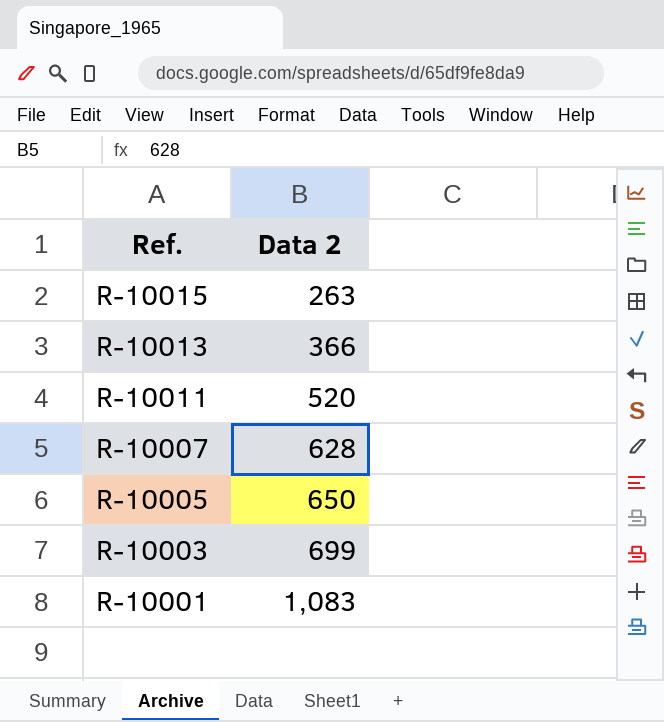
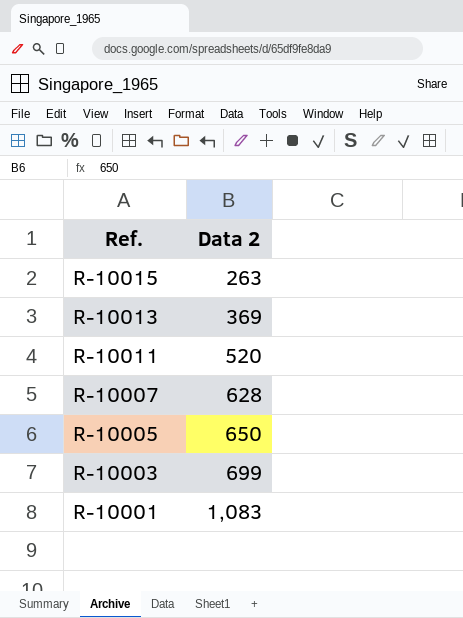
R-10013 | Data 2: 366 -> 369

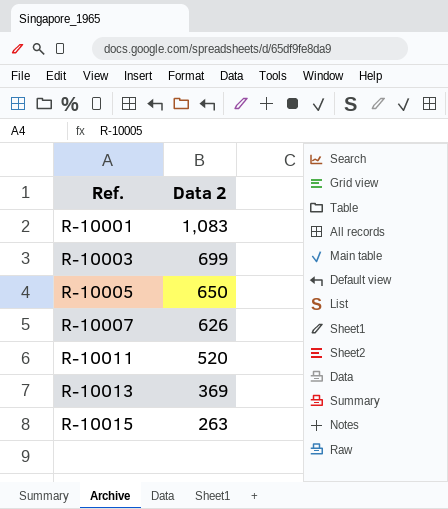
row order: Ref. descending -> Ref. ascending
R-10007 | Data 2: 628 -> 626

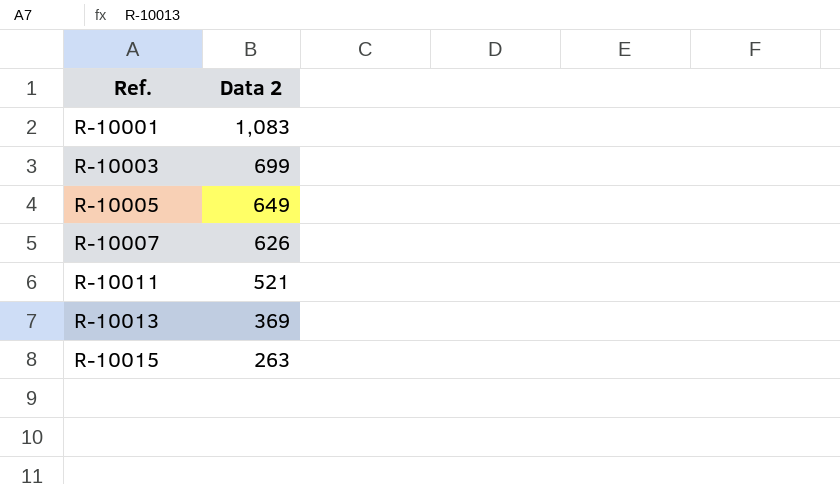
R-10005 | Data 2: 650 -> 649
R-10011 | Data 2: 520 -> 521

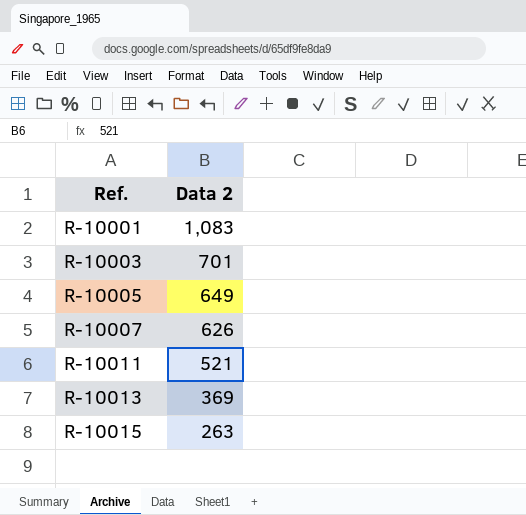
R-10003 | Data 2: 699 -> 701

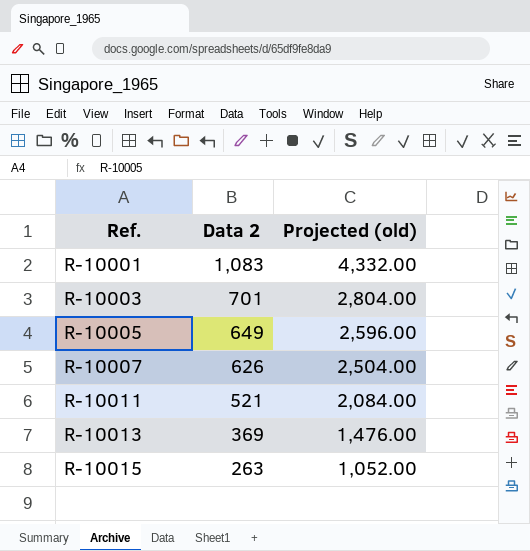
column Projected (old) | formula: none -> [Data 2] * 4

